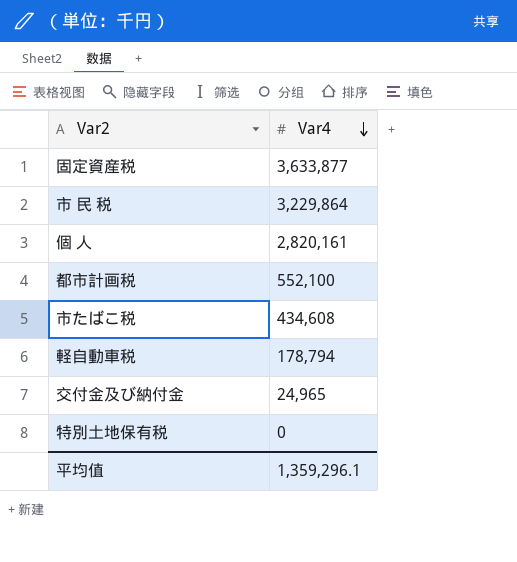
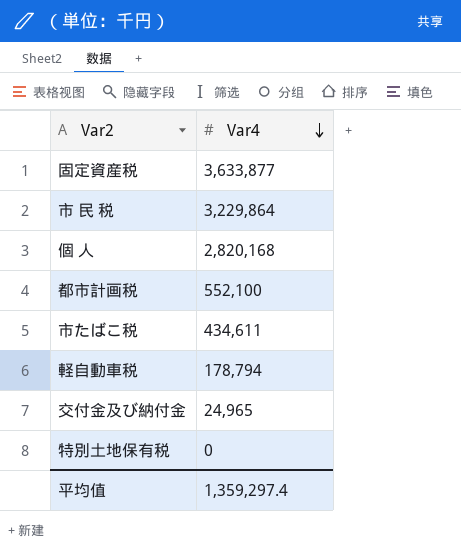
個 人 | Var4: 2,820,161 -> 2,820,168
市たばこ税 | Var4: 434,608 -> 434,611
平均值 | Var4: 1,359,296.1 -> 1,359,297.4

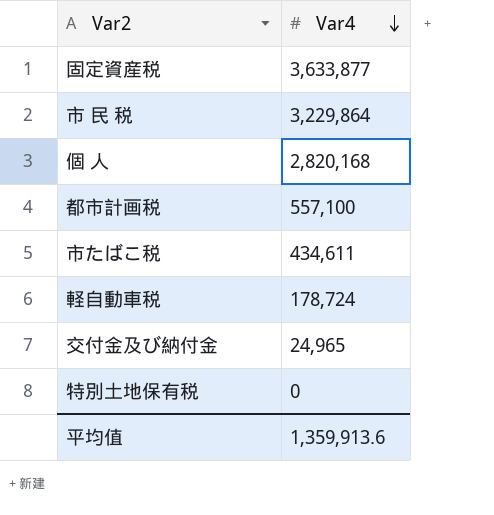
都市計画税 | Var4: 552,100 -> 557,100
軽自動車税 | Var4: 178,794 -> 178,724
平均值 | Var4: 1,359,297.4 -> 1,359,913.6

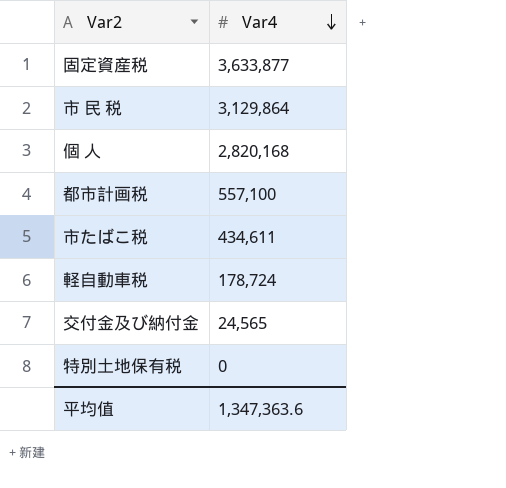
市 民 税 | Var4: 3,229,864 -> 3,129,864
交付金及び納付金 | Var4: 24,965 -> 24,565
平均值 | Var4: 1,359,913.6 -> 1,347,363.6

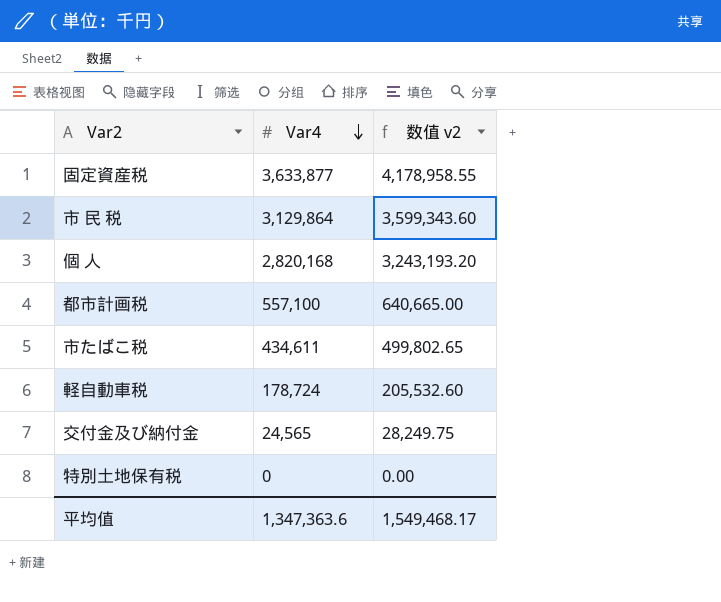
column 数值 v2 | formula: none -> [Var4] * 1.15

